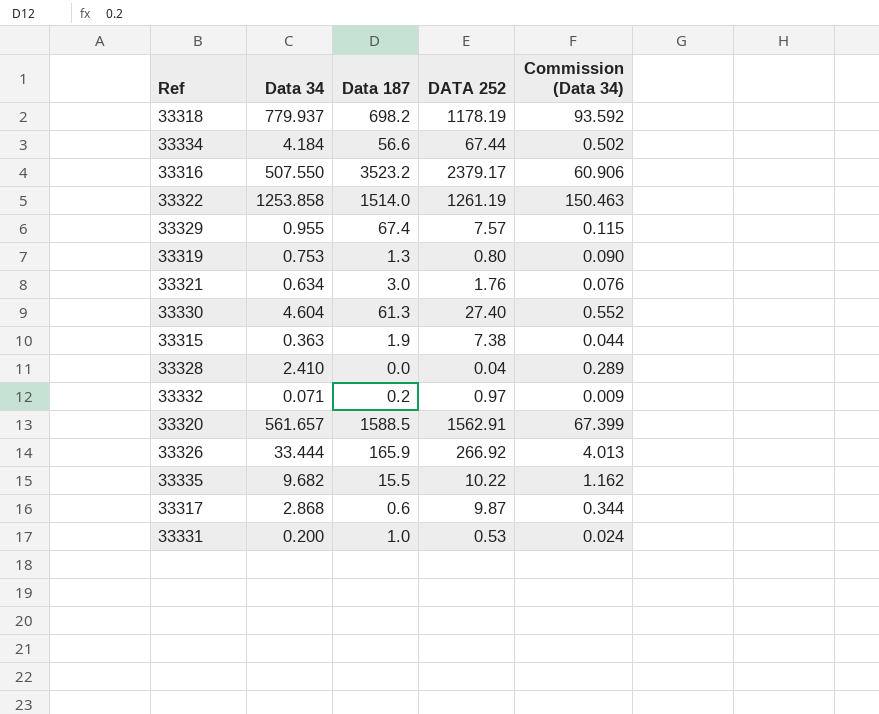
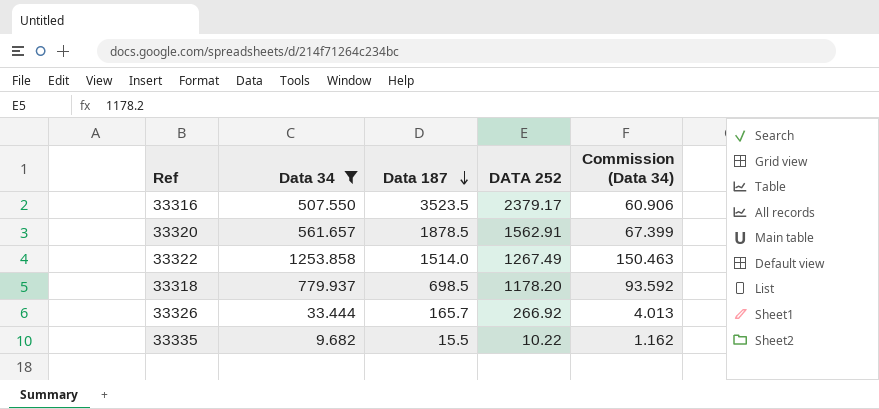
filter: none -> Data 34 >= 9.682
row order: none -> Data 187 descending
33316 | Data 187: 3523.2 -> 3523.5
33320 | Data 187: 1588.5 -> 1878.5
33322 | DATA 252: 1261.19 -> 1267.49
33318 | Data 187: 698.2 -> 698.5
33318 | DATA 252: 1178.19 -> 1178.20
33326 | Data 187: 165.9 -> 165.7

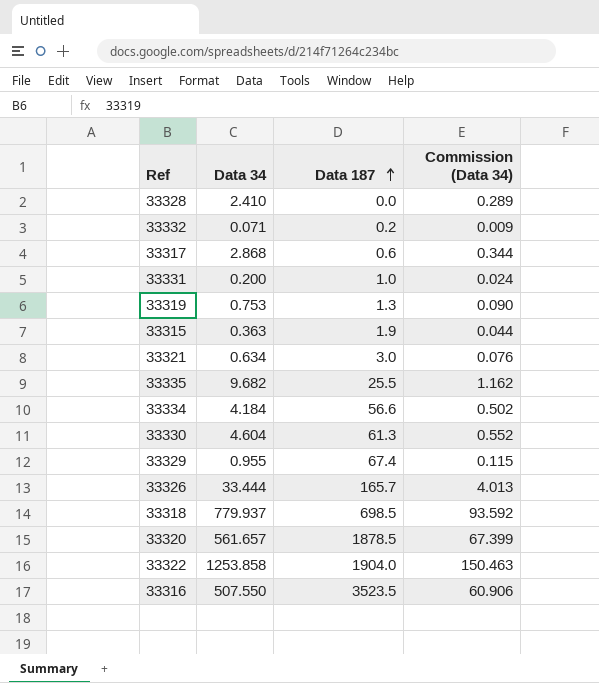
filter: Data 34 >= 9.682 -> none
row order: Data 187 descending -> Data 187 ascending
column DATA 252 | position: 4 -> none
33335 | Data 187: 15.5 -> 25.5
33322 | Data 187: 1514.0 -> 1904.0

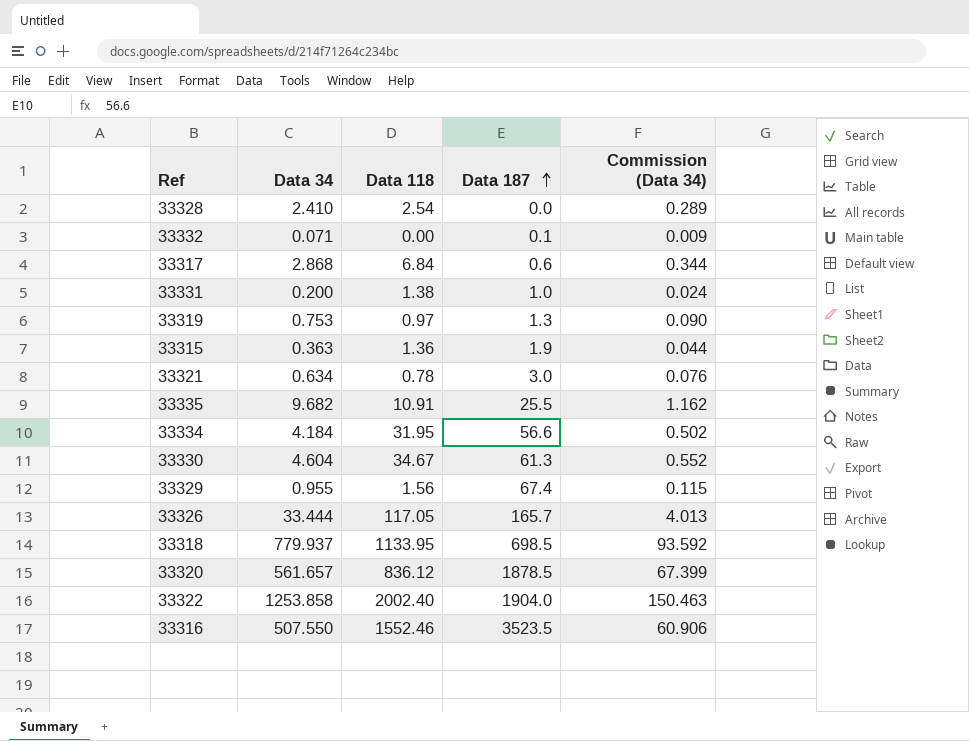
column Data 118 | position: none -> 3
33332 | Data 187: 0.2 -> 0.1

